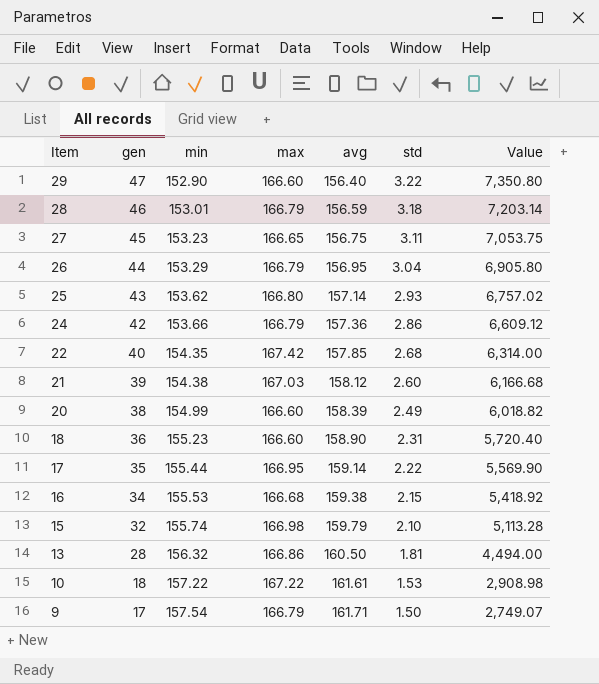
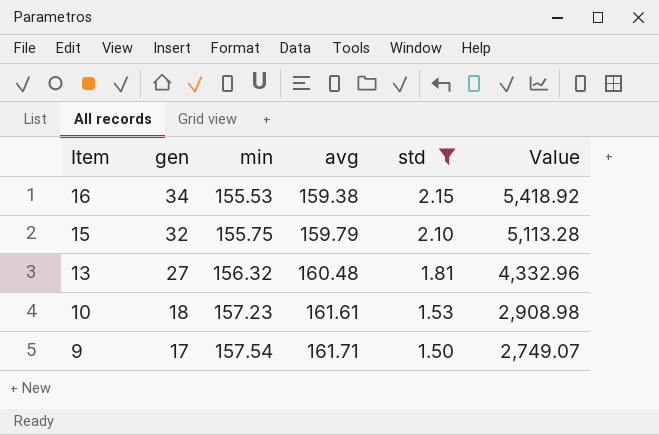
filter: none -> std <= 2.15
column max | position: 4 -> none
15 | min: 155.74 -> 155.75
13 | gen: 28 -> 27
13 | avg: 160.50 -> 160.48
13 | Value: 4,494.00 -> 4,332.96
10 | min: 157.22 -> 157.23

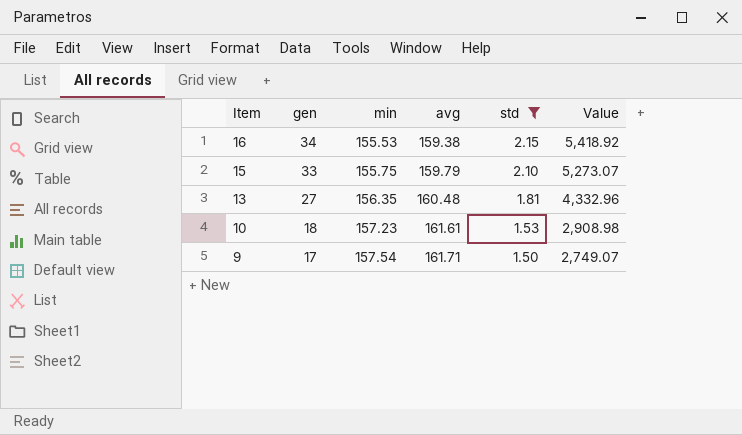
15 | gen: 32 -> 33
15 | Value: 5,113.28 -> 5,273.07
13 | min: 156.32 -> 156.35

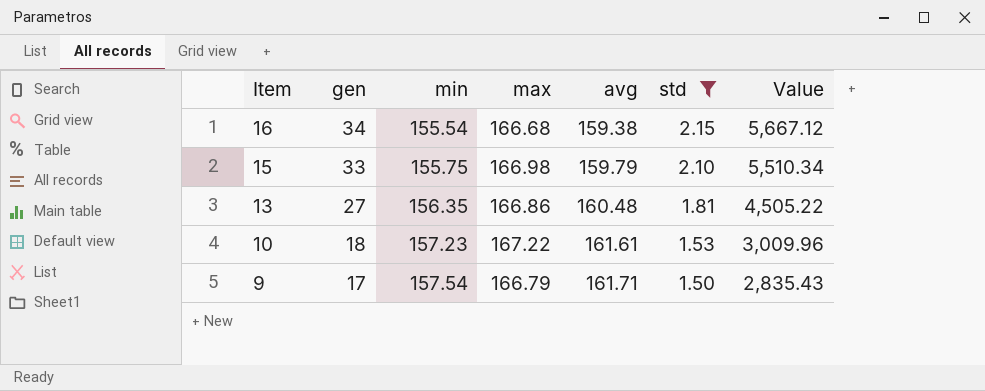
column max | position: none -> 4
column Value | formula: [gen] * [avg] -> [gen] * [max]
16 | min: 155.53 -> 155.54

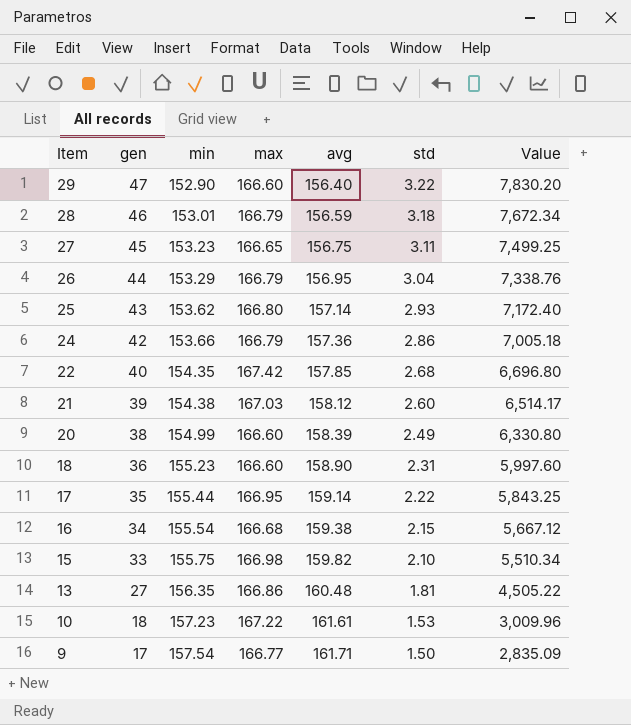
filter: std <= 2.15 -> none
15 | avg: 159.79 -> 159.82
9 | max: 166.79 -> 166.77
9 | Value: 2,835.43 -> 2,835.09

